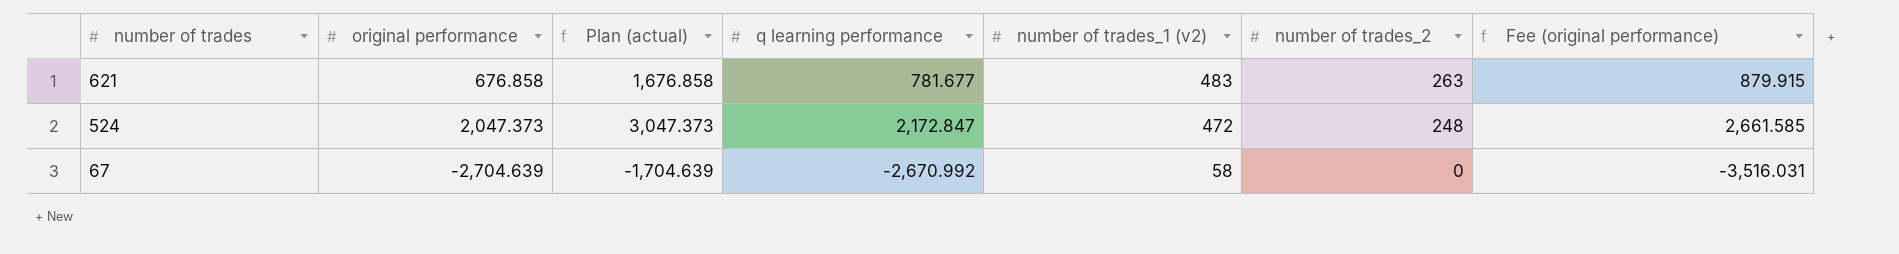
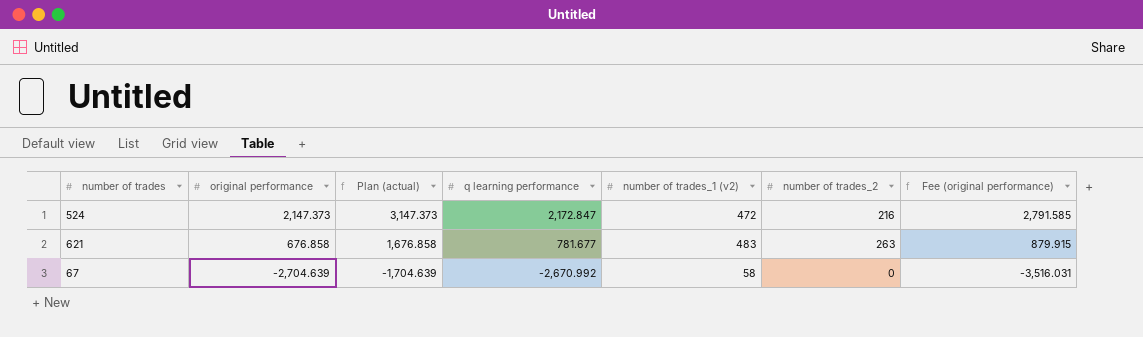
row order: number of trades descending -> original performance descending
524 | original performance: 2,047.373 -> 2,147.373
524 | Plan (actual): 3,047.373 -> 3,147.373
524 | number of trades_2: 248 -> 216
524 | Fee (original performance): 2,661.585 -> 2,791.585

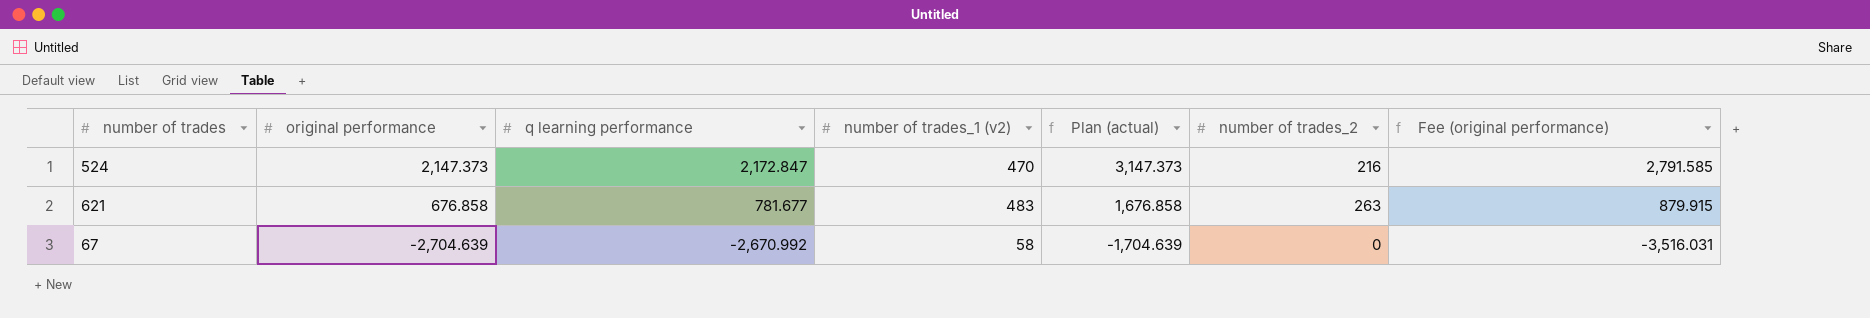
column Plan (actual) | position: 3 -> 5
524 | number of trades_1 (v2): 472 -> 470

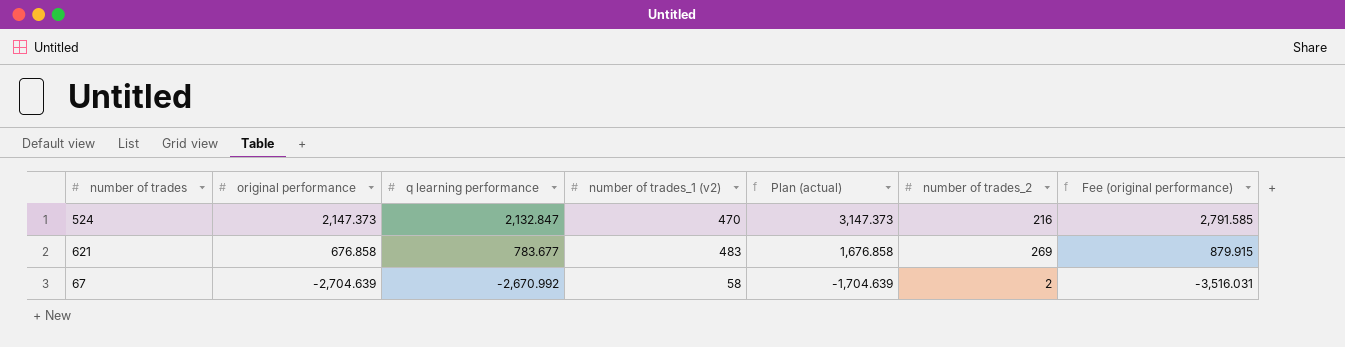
524 | q learning performance: 2,172.847 -> 2,132.847
621 | q learning performance: 781.677 -> 783.677
621 | number of trades_2: 263 -> 269
67 | number of trades_2: 0 -> 2

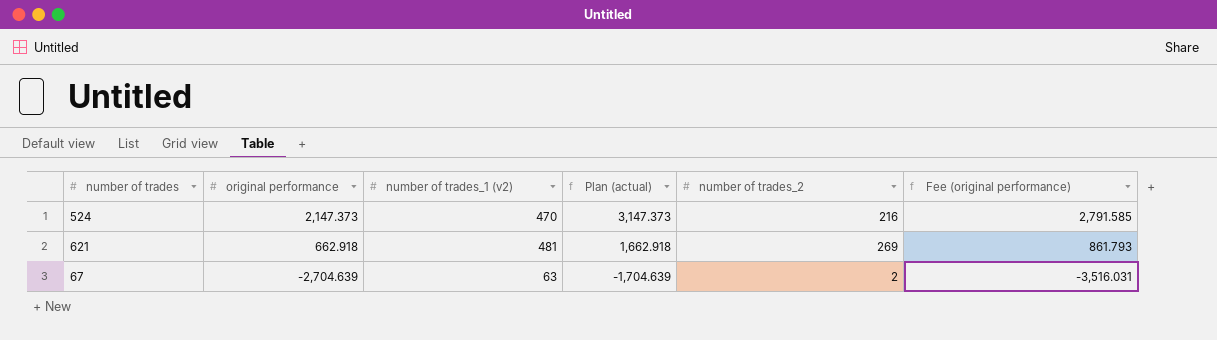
column q learning performance | position: 3 -> none
621 | original performance: 676.858 -> 662.918
621 | number of trades_1 (v2): 483 -> 481
621 | Plan (actual): 1,676.858 -> 1,662.918
621 | Fee (original performance): 879.915 -> 861.793
67 | number of trades_1 (v2): 58 -> 63

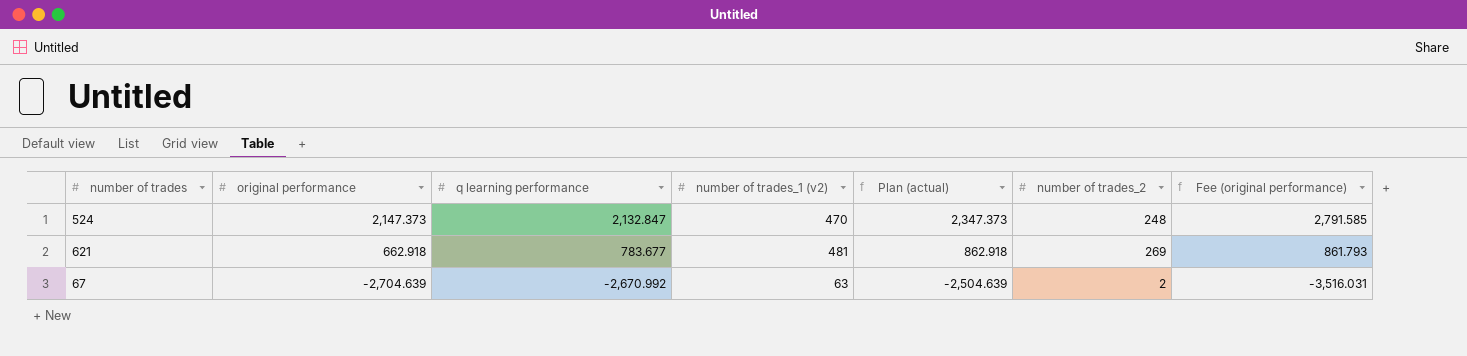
column q learning performance | position: none -> 3
column Plan (actual) | formula: [original performance] + 1000 -> [original performance] + 200
524 | number of trades_2: 216 -> 248

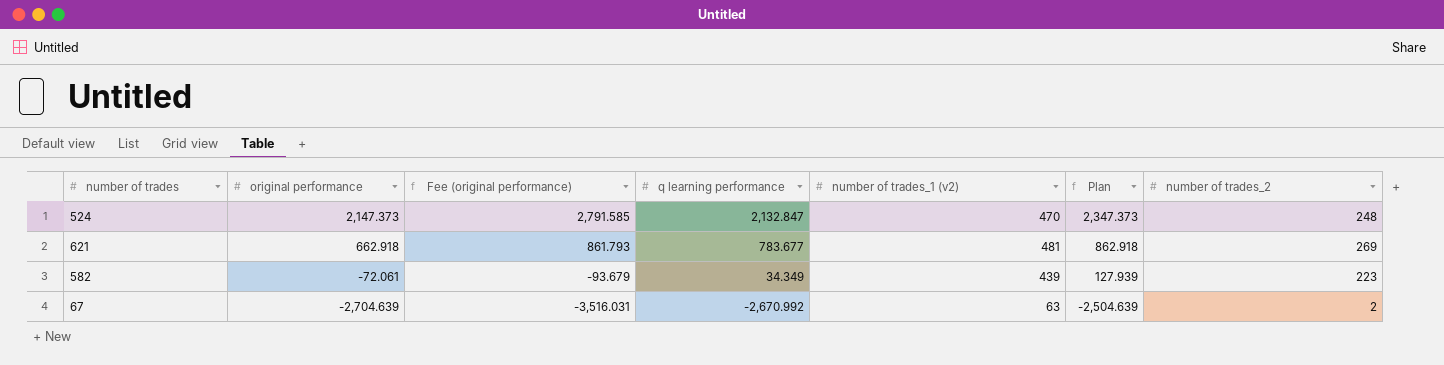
column Fee (original performance) | position: 7 -> 3
column name: Plan (actual) -> Plan
row 582: none -> -72.061 | -93.679 | 34.349 | 439 | 127.939 | 223

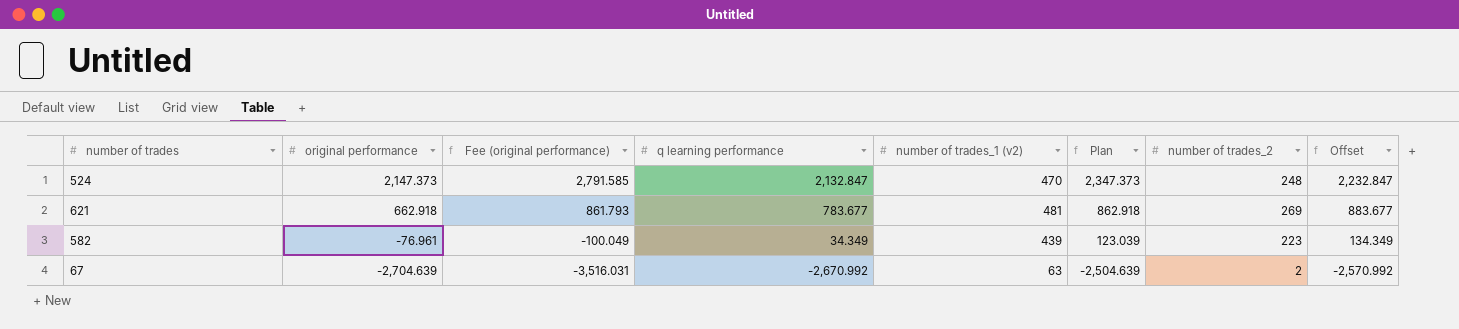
column Offset | formula: none -> [q learning performance] + 100
582 | original performance: -72.061 -> -76.961
582 | Fee (original performance): -93.679 -> -100.049
582 | Plan: 127.939 -> 123.039

